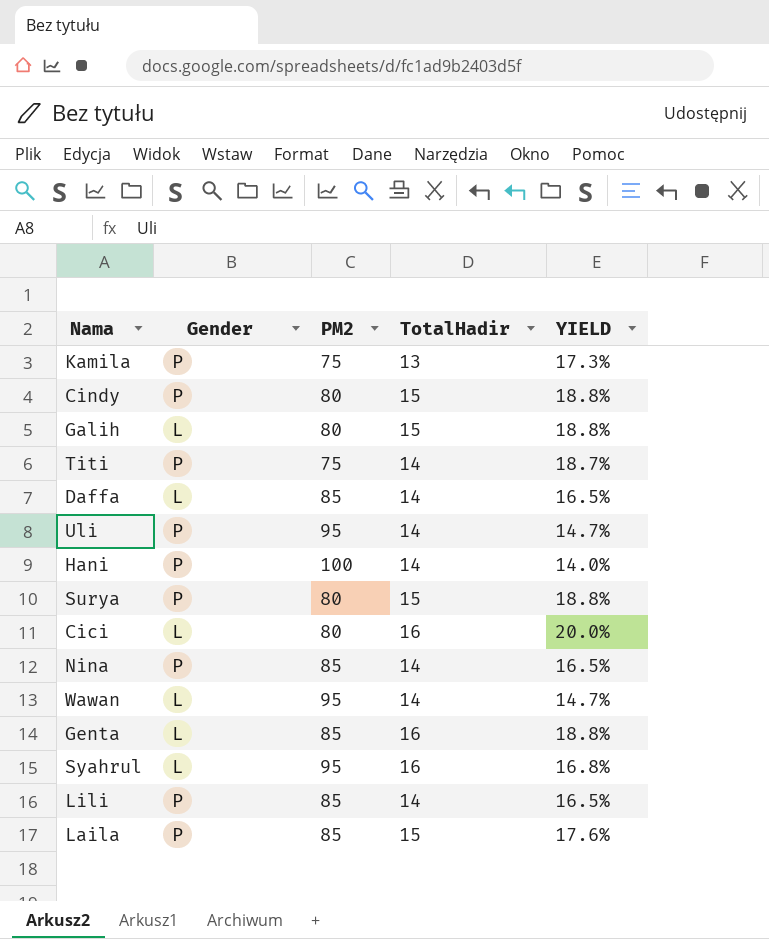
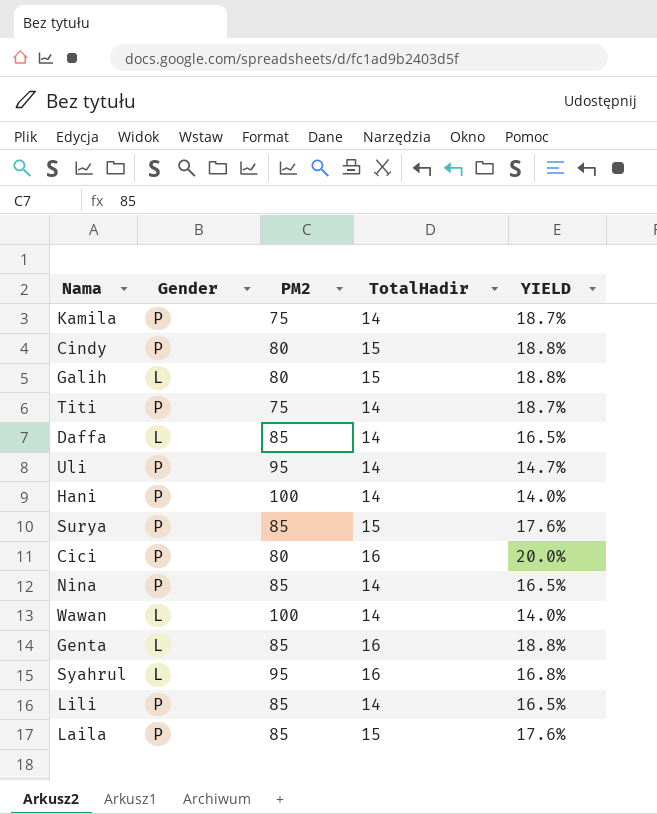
Kamila | TotalHadir: 13 -> 14
Kamila | YIELD: 17.3% -> 18.7%
Surya | PM2: 80 -> 85
Surya | YIELD: 18.8% -> 17.6%
Cici | Gender: L -> P
Wawan | PM2: 95 -> 100
Wawan | YIELD: 14.7% -> 14.0%

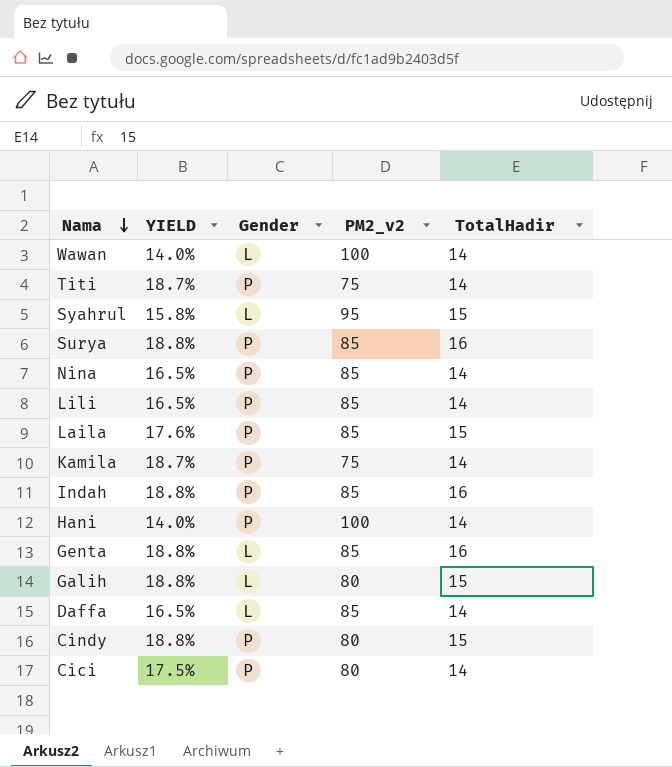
row order: none -> Nama descending
column YIELD | position: 5 -> 2
column name: PM2 -> PM2_v2
row Uli: P | 95 | 14 | 14.7% -> none
Syahrul | YIELD: 16.8% -> 15.8%
Syahrul | TotalHadir: 16 -> 15
Surya | YIELD: 17.6% -> 18.8%
Surya | TotalHadir: 15 -> 16
row Indah: none -> 18.8% | P | 85 | 16
Cici | YIELD: 20.0% -> 17.5%
Cici | TotalHadir: 16 -> 14

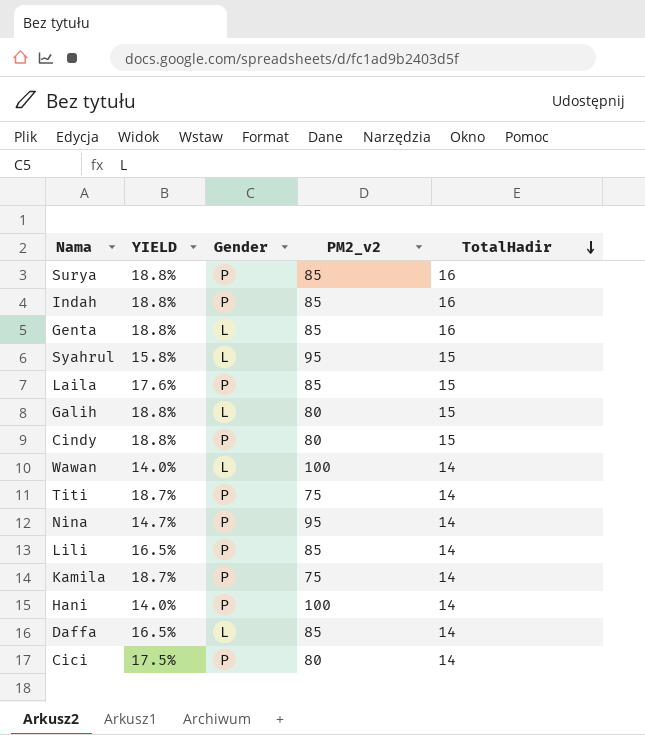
row order: Nama descending -> TotalHadir descending
Nina | YIELD: 16.5% -> 14.7%
Nina | PM2_v2: 85 -> 95

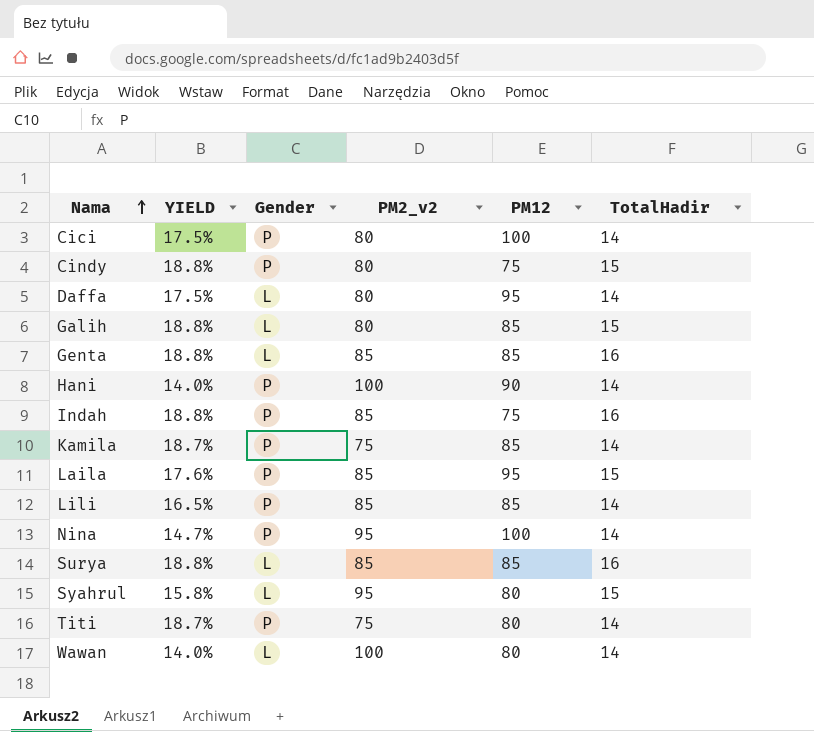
row order: TotalHadir descending -> Nama ascending
column PM12 | position: none -> 5
Daffa | YIELD: 16.5% -> 17.5%
Daffa | PM2_v2: 85 -> 80
Surya | Gender: P -> L

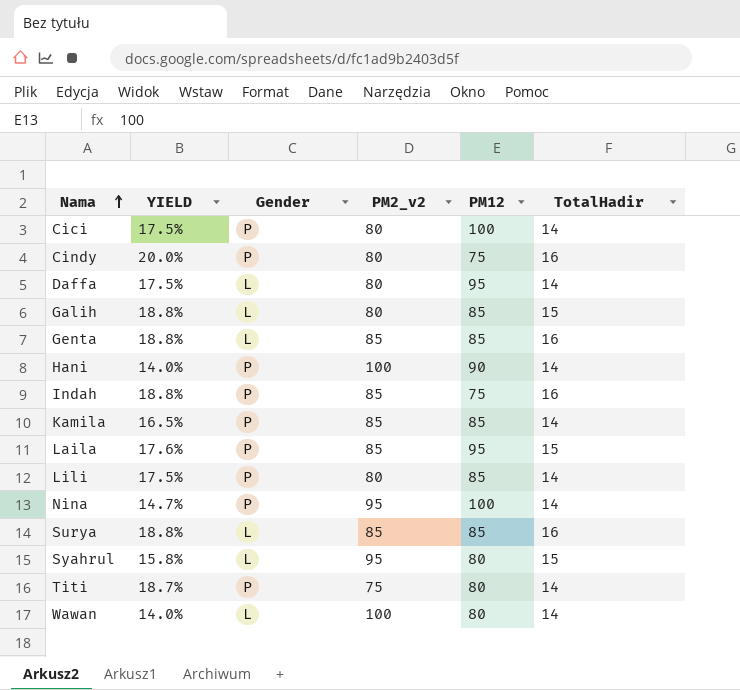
Cindy | YIELD: 18.8% -> 20.0%
Cindy | TotalHadir: 15 -> 16
Kamila | YIELD: 18.7% -> 16.5%
Kamila | PM2_v2: 75 -> 85
Lili | YIELD: 16.5% -> 17.5%
Lili | PM2_v2: 85 -> 80

